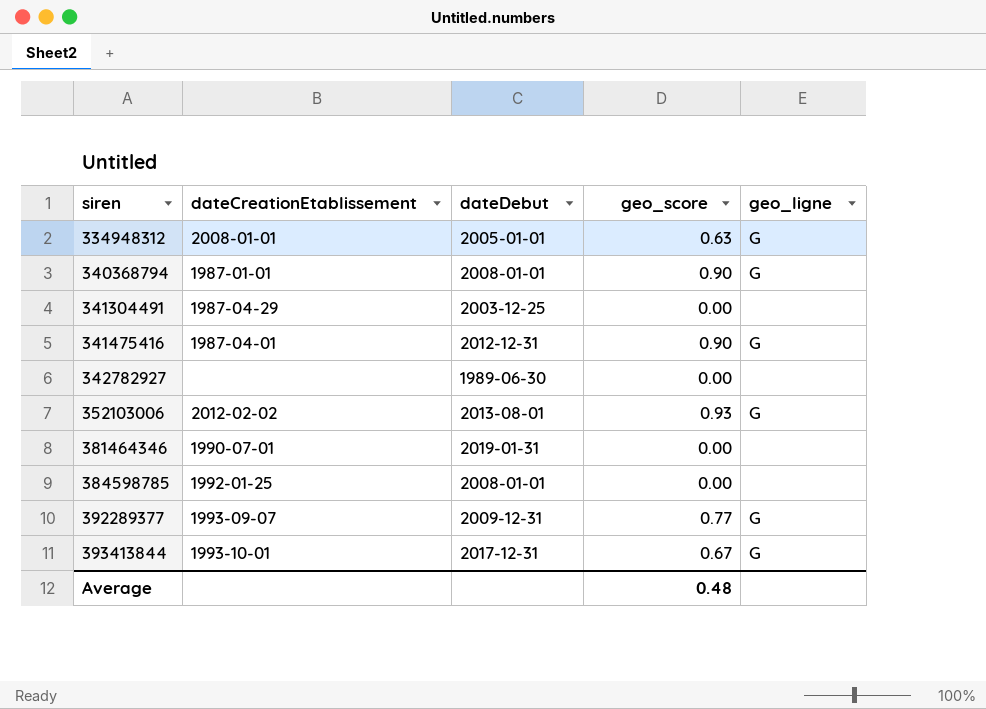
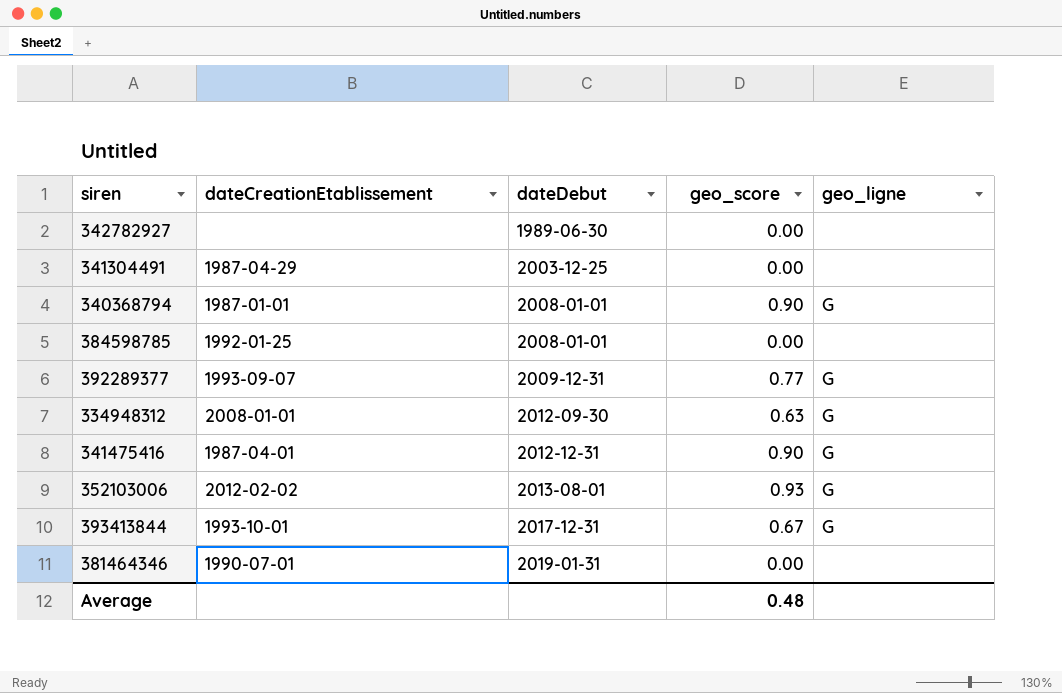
row order: siren ascending -> dateDebut ascending
334948312 | dateDebut: 2005-01-01 -> 2012-09-30

